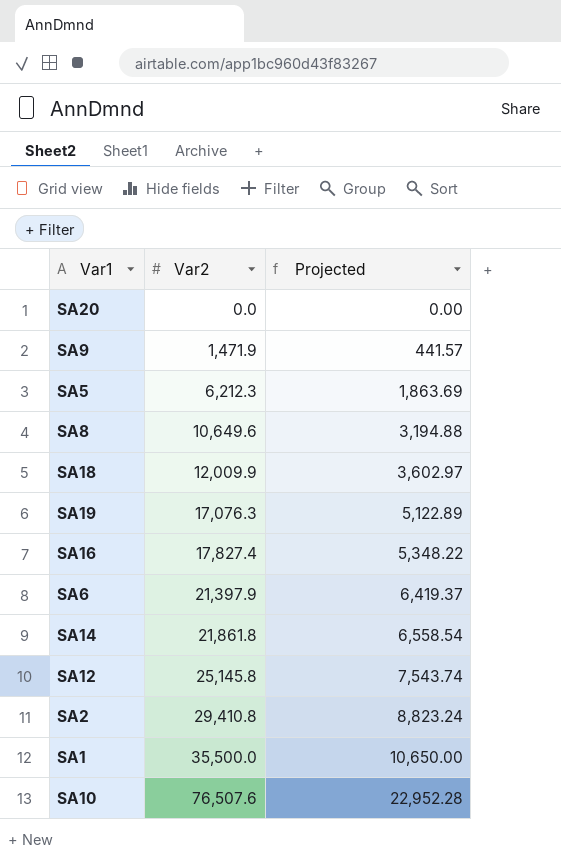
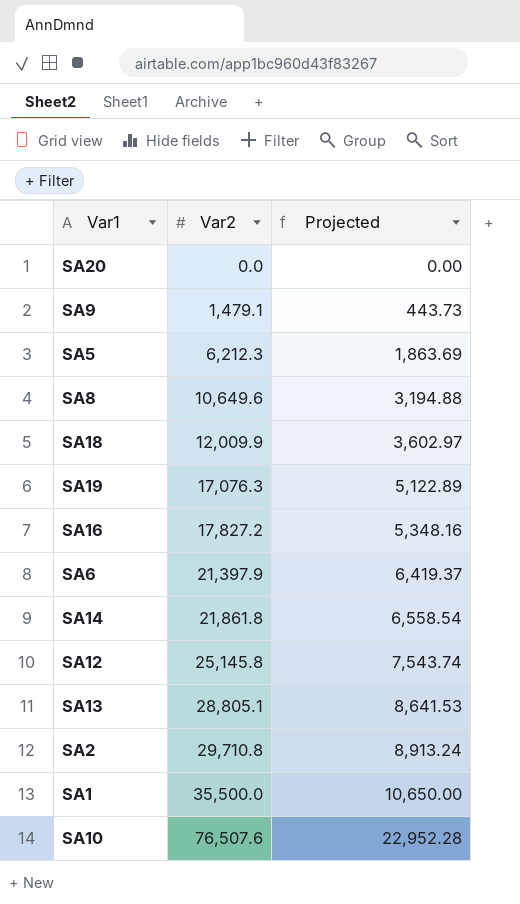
SA9 | Var2: 1,471.9 -> 1,479.1
SA9 | Projected: 441.57 -> 443.73
SA16 | Var2: 17,827.4 -> 17,827.2
SA16 | Projected: 5,348.22 -> 5,348.16
row SA13: none -> 28,805.1 | 8,641.53
SA2 | Var2: 29,410.8 -> 29,710.8
SA2 | Projected: 8,823.24 -> 8,913.24

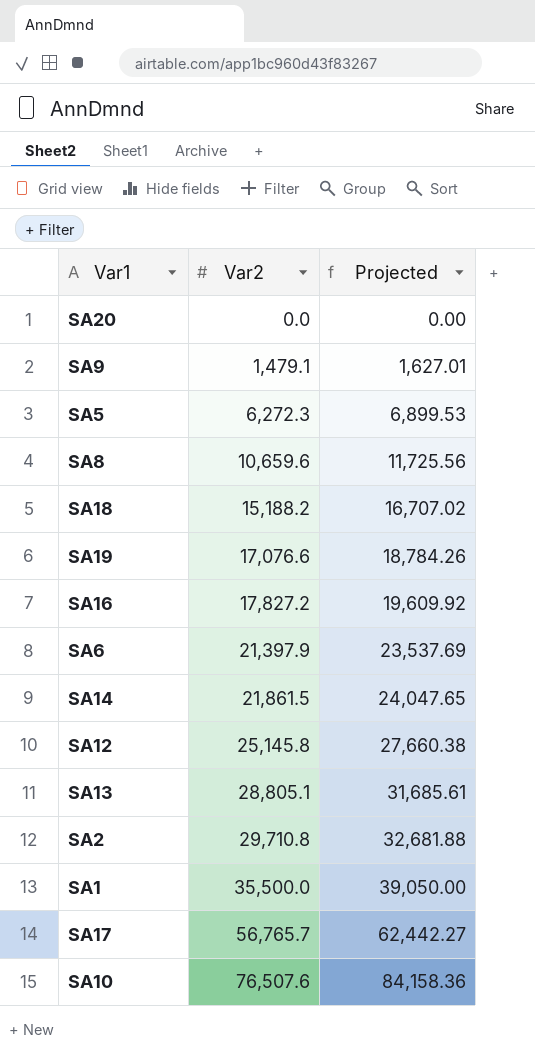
column Projected | formula: [Var2] * 0.3 -> [Var2] * 1.1
SA5 | Var2: 6,212.3 -> 6,272.3
SA8 | Var2: 10,649.6 -> 10,659.6
SA18 | Var2: 12,009.9 -> 15,188.2
SA19 | Var2: 17,076.3 -> 17,076.6
SA14 | Var2: 21,861.8 -> 21,861.5
row SA17: none -> 56,765.7 | 62,442.27

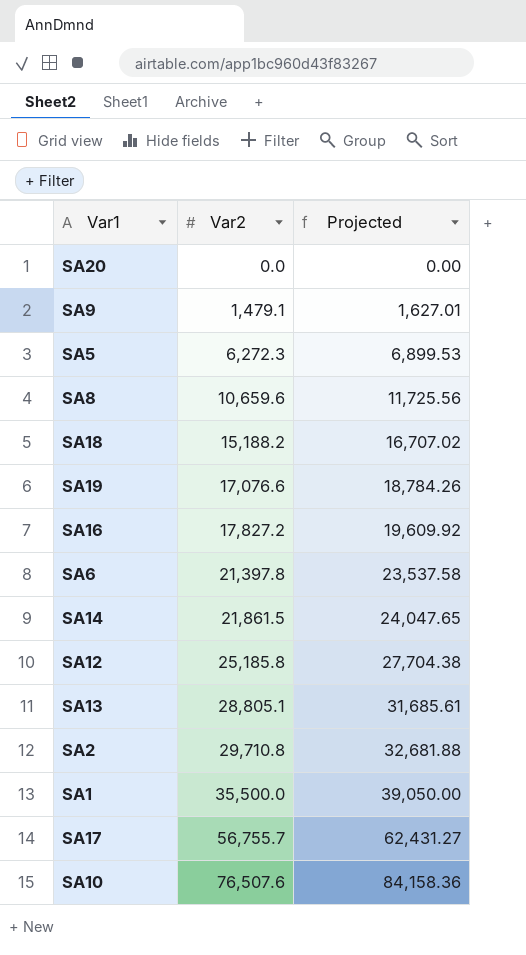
SA6 | Var2: 21,397.9 -> 21,397.8
SA6 | Projected: 23,537.69 -> 23,537.58
SA12 | Var2: 25,145.8 -> 25,185.8
SA12 | Projected: 27,660.38 -> 27,704.38
SA17 | Var2: 56,765.7 -> 56,755.7
SA17 | Projected: 62,442.27 -> 62,431.27

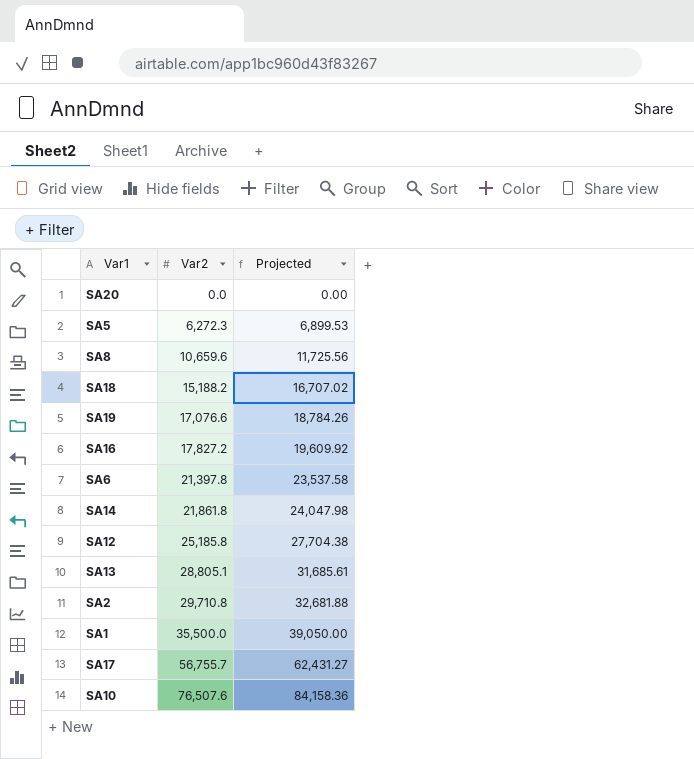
row SA9: 1,479.1 | 1,627.01 -> none
SA14 | Var2: 21,861.5 -> 21,861.8
SA14 | Projected: 24,047.65 -> 24,047.98

